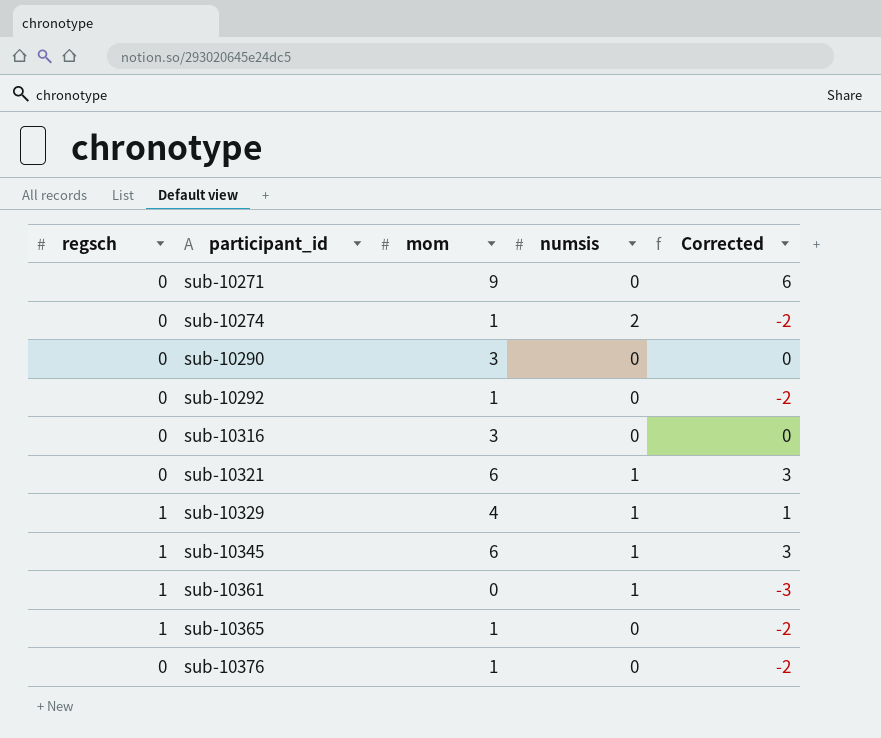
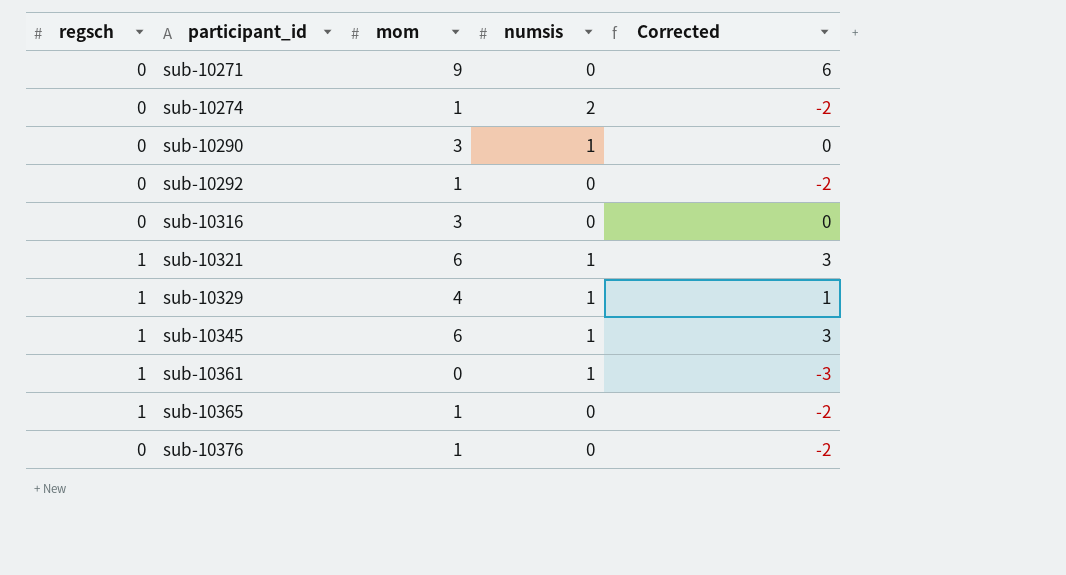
sub-10290 | numsis: 0 -> 1
sub-10321 | regsch: 0 -> 1

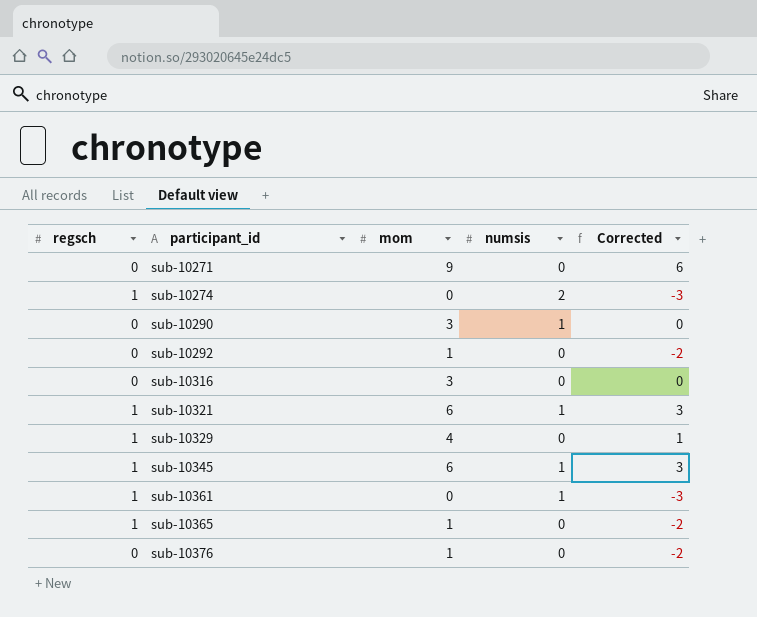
sub-10274 | regsch: 0 -> 1
sub-10274 | mom: 1 -> 0
sub-10274 | Corrected: -2 -> -3
sub-10329 | numsis: 1 -> 0

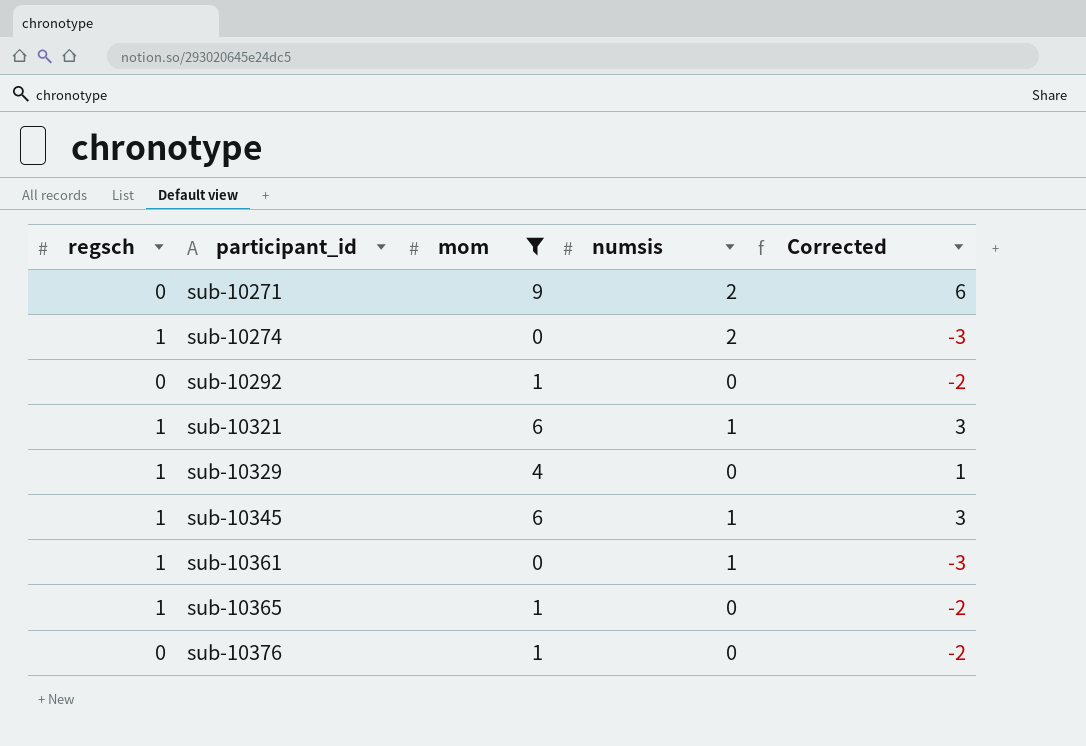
filter: none -> mom != 3
sub-10271 | numsis: 0 -> 2

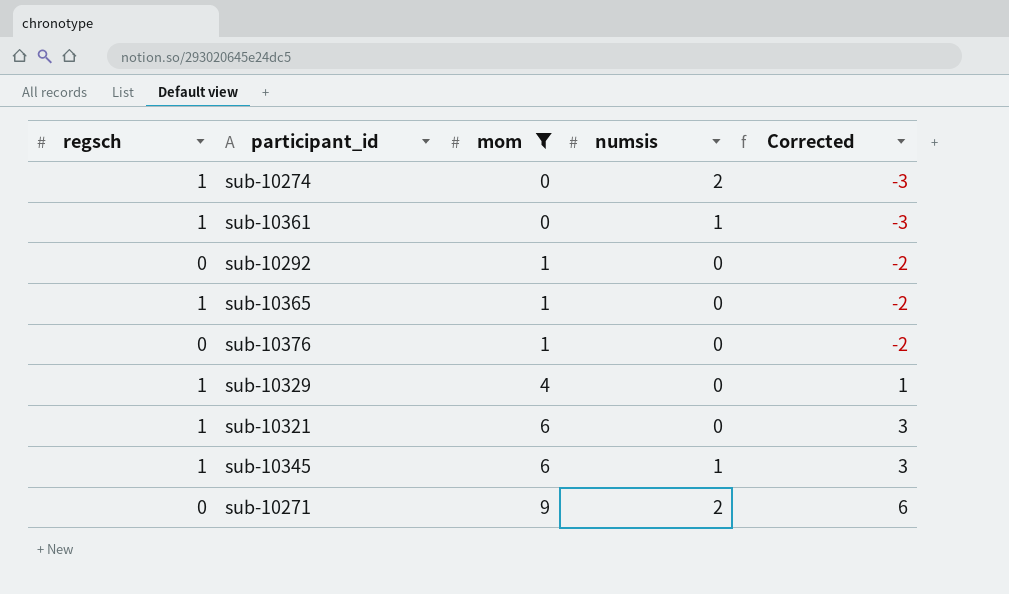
row order: participant_id ascending -> mom ascending
sub-10321 | numsis: 1 -> 0

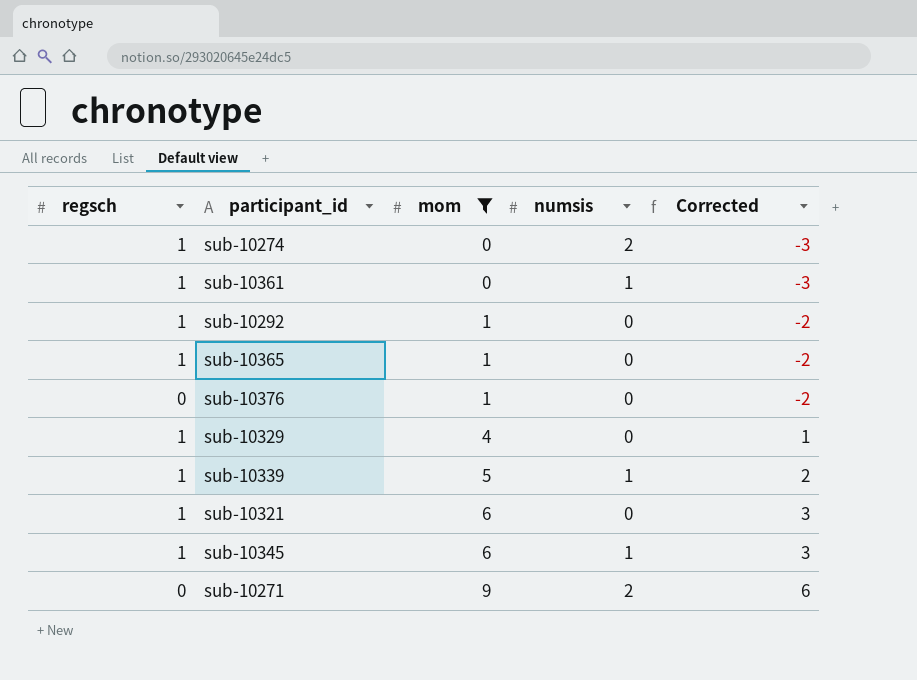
sub-10292 | regsch: 0 -> 1
row sub-10339: none -> 1 | 5 | 1 | 2

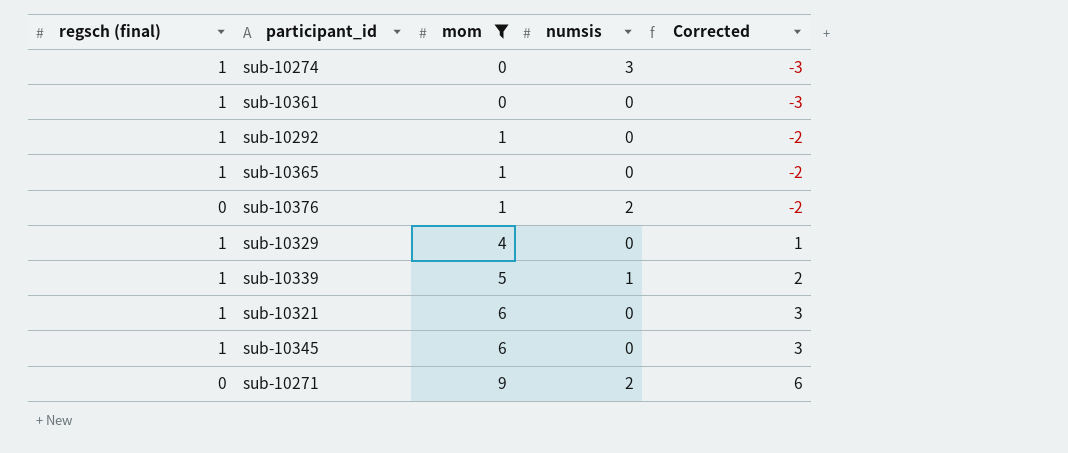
column name: regsch -> regsch (final)
sub-10274 | numsis: 2 -> 3
sub-10361 | numsis: 1 -> 0
sub-10376 | numsis: 0 -> 2
sub-10345 | numsis: 1 -> 0

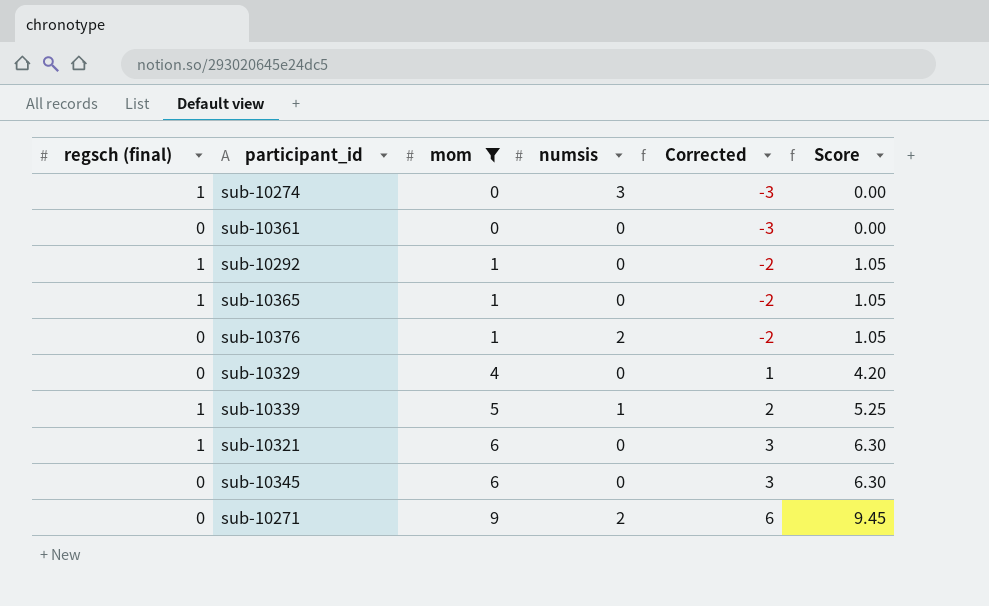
column Score | formula: none -> [mom] * 1.05
sub-10361 | regsch (final): 1 -> 0
sub-10329 | regsch (final): 1 -> 0
sub-10345 | regsch (final): 1 -> 0

